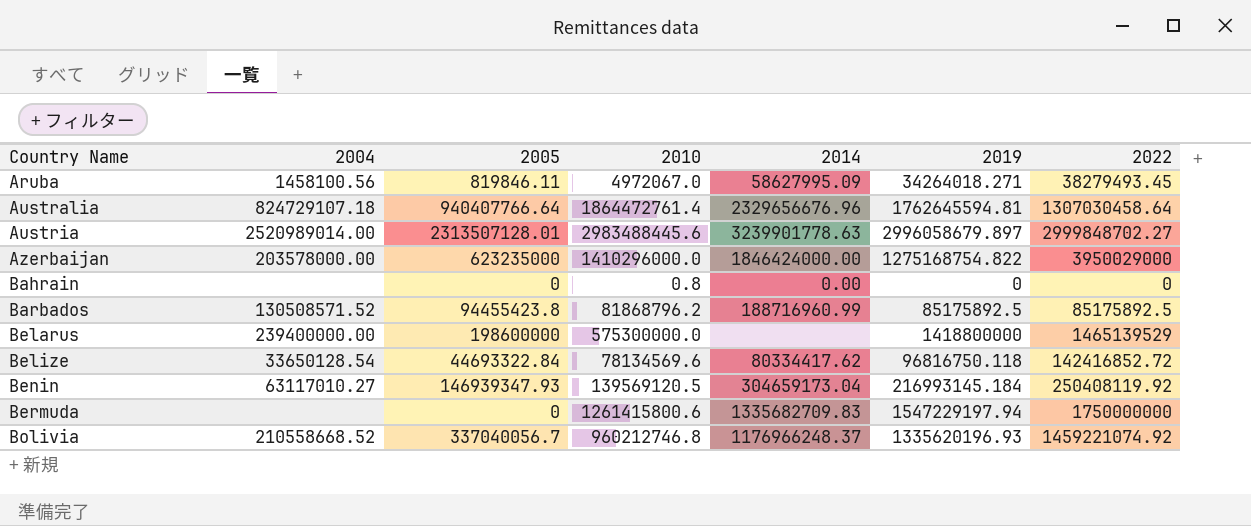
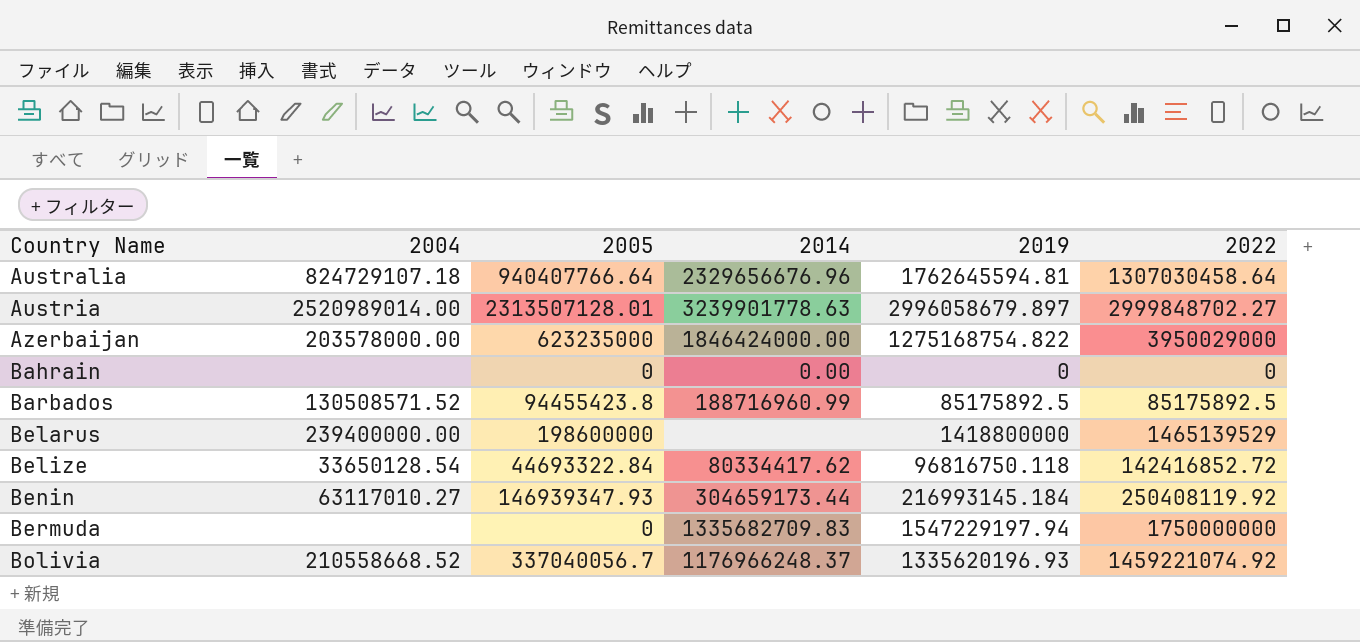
column 2010 | position: 4 -> none
row Aruba: 1458100.56 | 819846.11 | 4972067.0 | 58627995.09 | 34264018.271 | 38279493.45 -> none
Benin | 2014: 304659173.04 -> 304659173.44

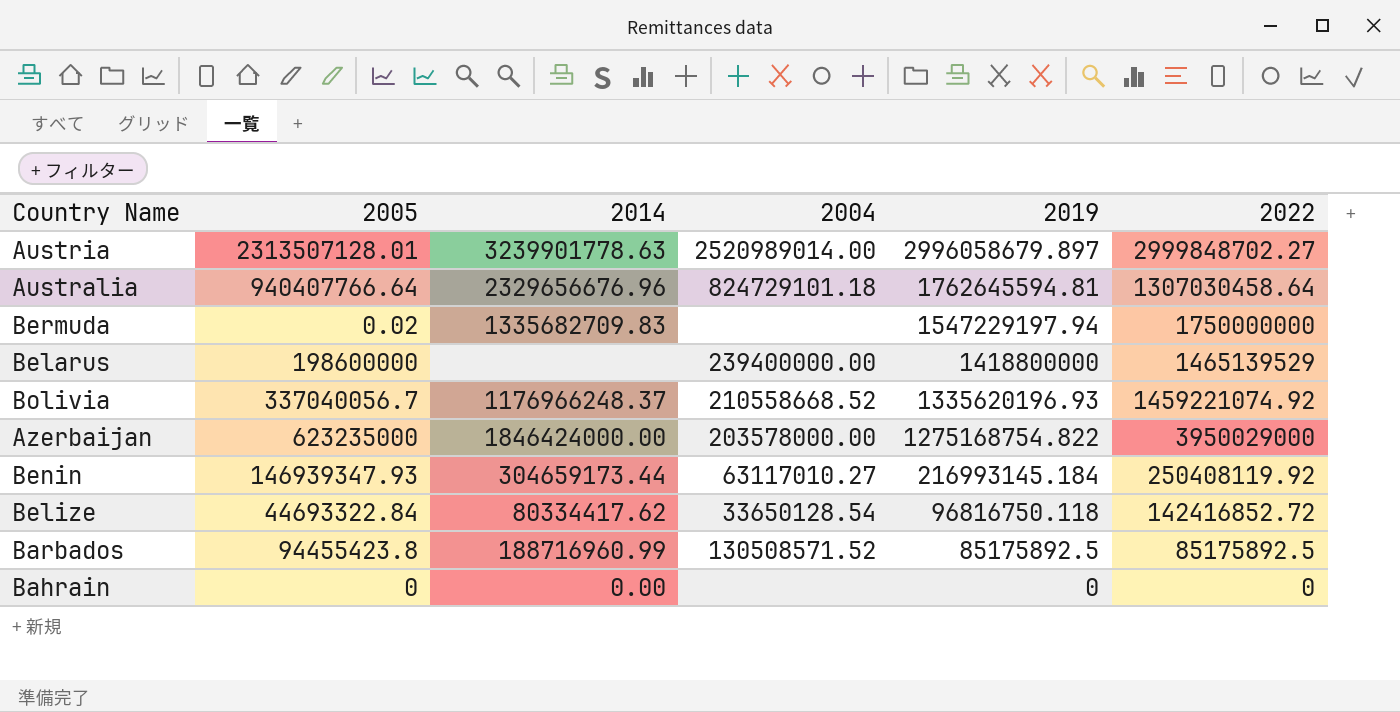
row order: Country Name ascending -> 2019 descending
column 2004 | position: 2 -> 4
Australia | 2004: 824729107.18 -> 824729101.18
Bermuda | 2005: 0 -> 0.02

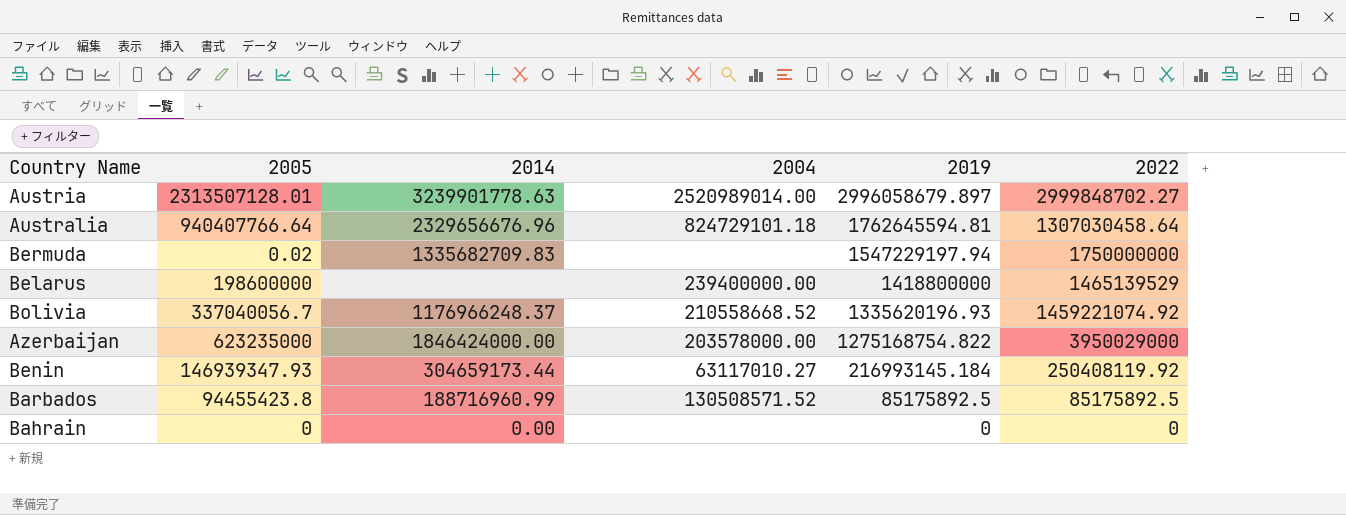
row Belize: 44693322.84 | 80334417.62 | 33650128.54 | 96816750.118 | 142416852.72 -> none

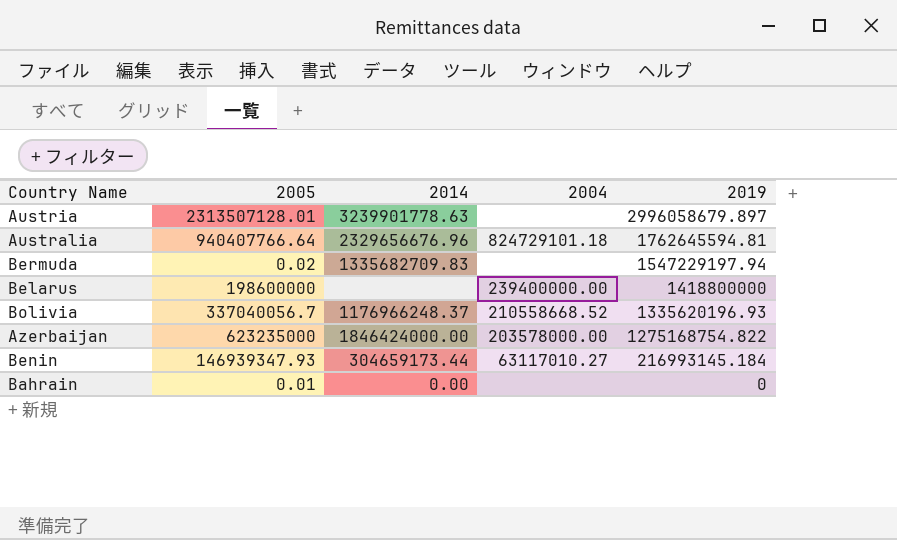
column 2022 | position: 6 -> none
row Barbados: 94455423.8 | 188716960.99 | 130508571.52 | 85175892.5 | 85175892.5 -> none
Austria | 2004: 2520989014.00 -> none
Bahrain | 2005: 0 -> 0.01

